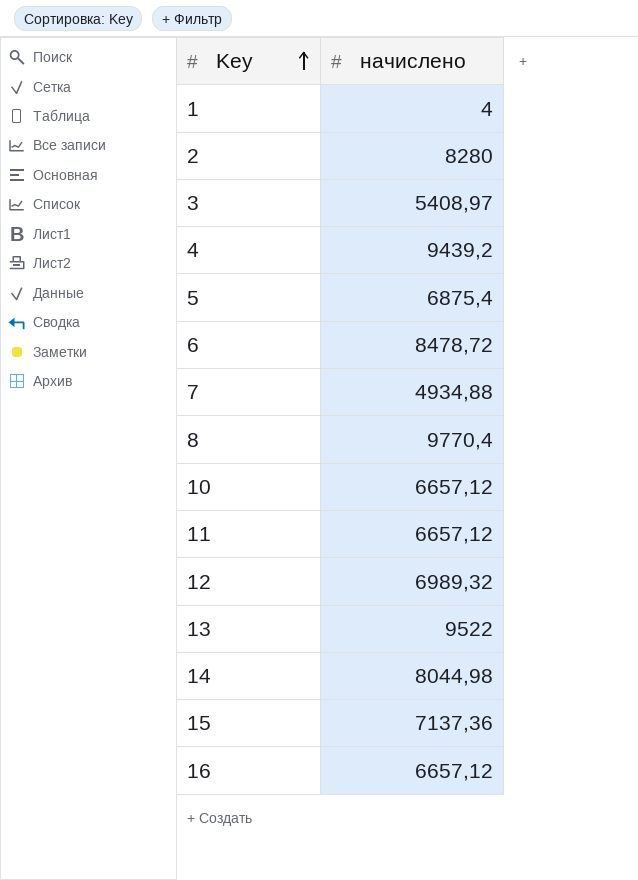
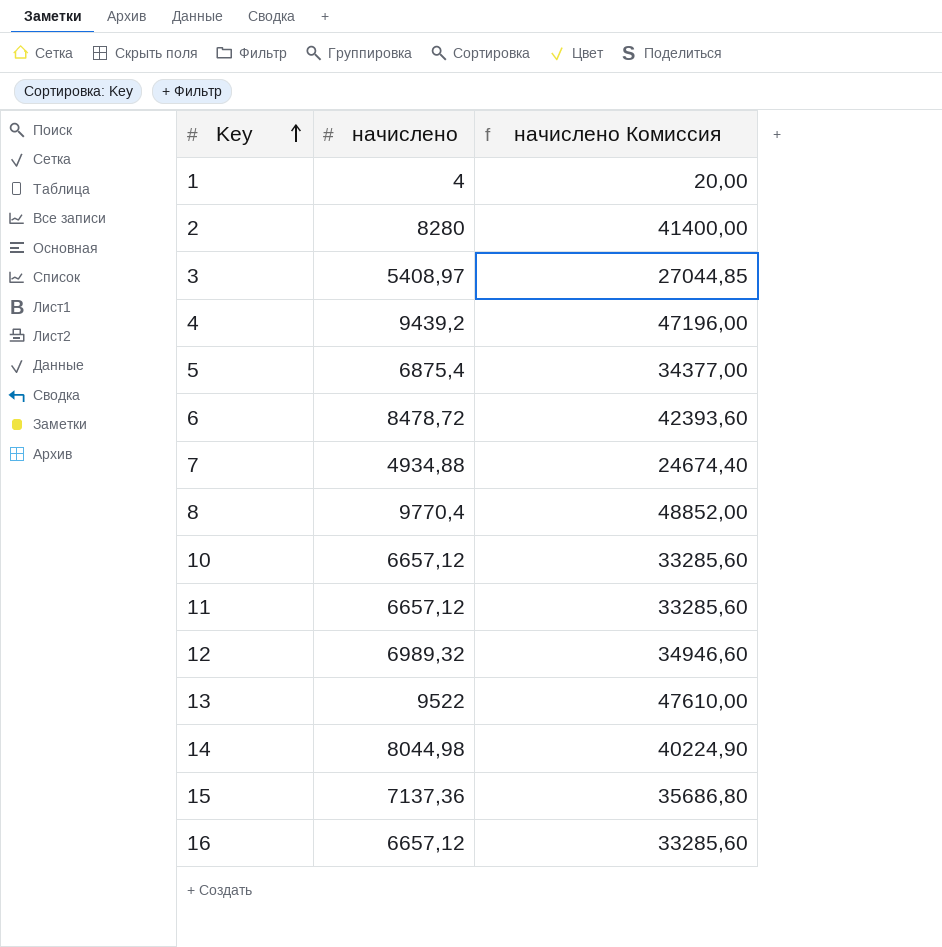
column начислено Комиссия | formula: none -> [начислено] * 5

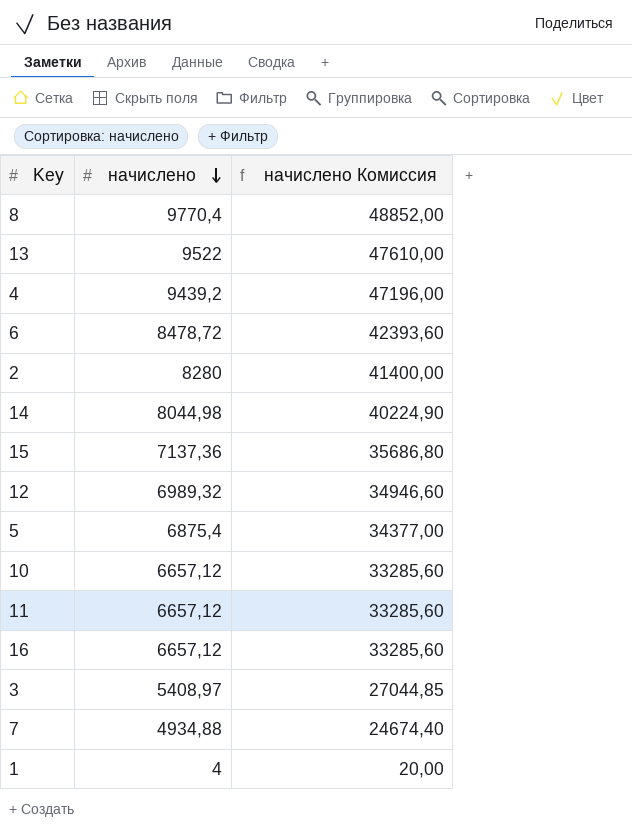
row order: Key ascending -> начислено descending

